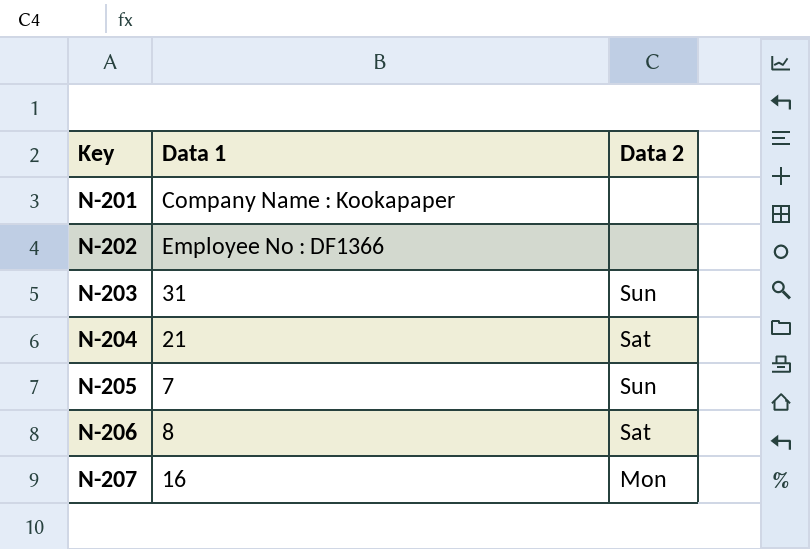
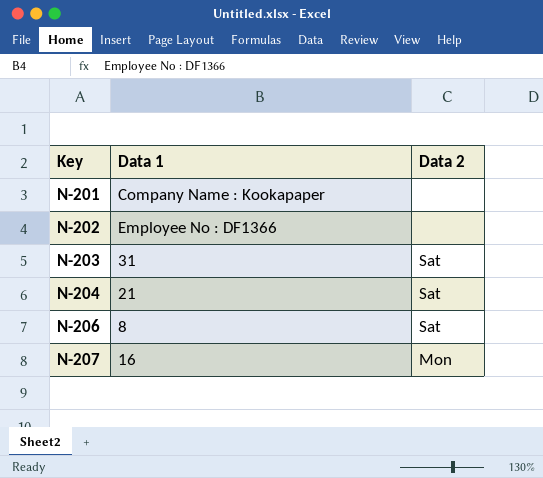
row N-205: 7 | Sun -> none
N-203 | Data 2: Sun -> Sat

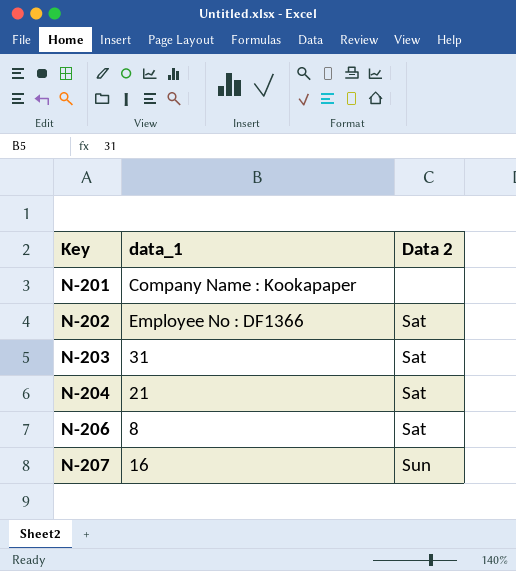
column name: Data 1 -> data_1
N-202 | Data 2: none -> Sat
N-207 | Data 2: Mon -> Sun

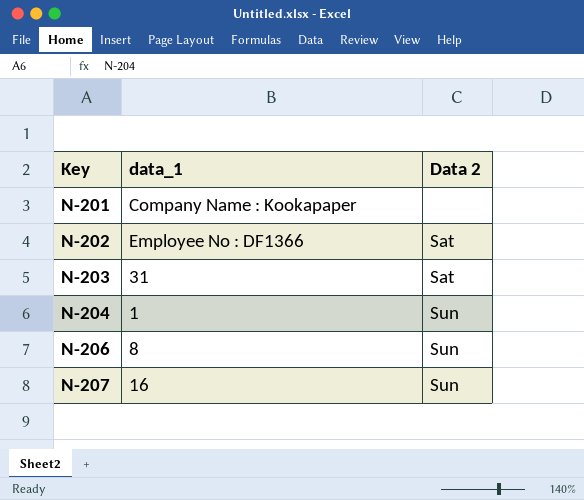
N-204 | data_1: 21 -> 1
N-204 | Data 2: Sat -> Sun
N-206 | Data 2: Sat -> Sun

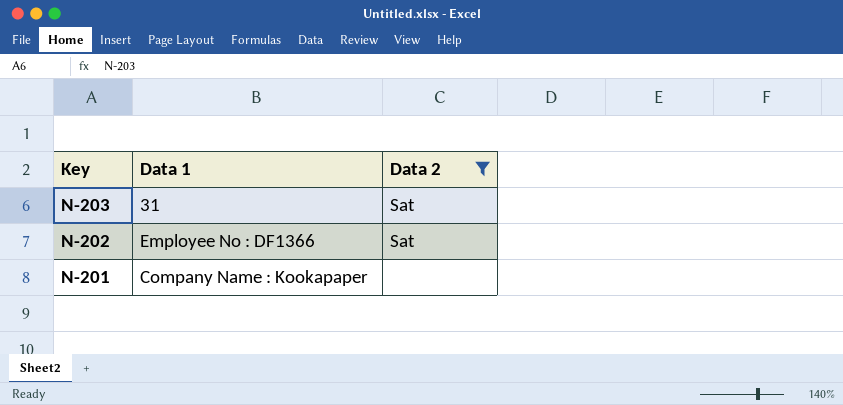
filter: none -> Data 2 != Sun
row order: Key ascending -> Key descending
column name: data_1 -> Data 1

